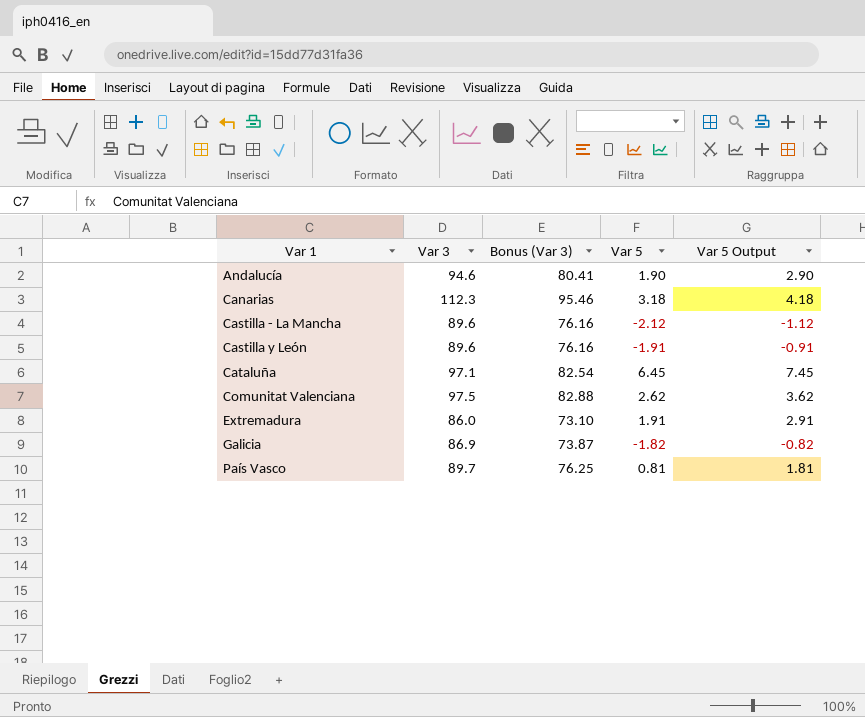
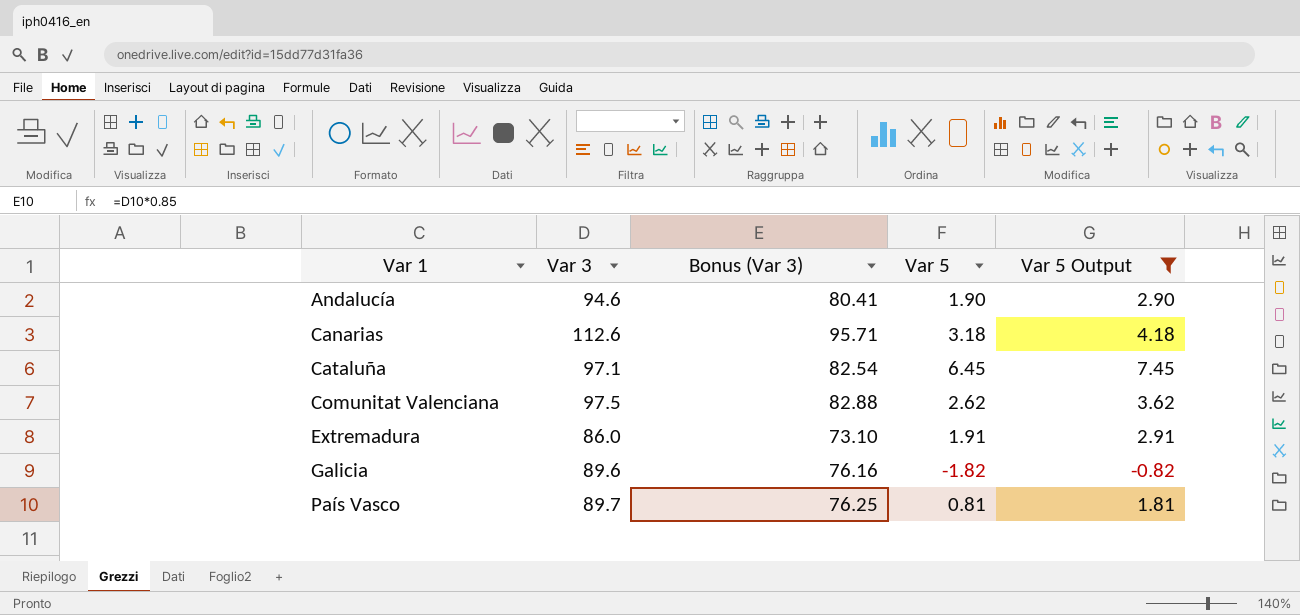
filter: none -> Var 5 Output >= -0.82
Canarias | Var 3: 112.3 -> 112.6
Canarias | Bonus (Var 3): 95.46 -> 95.71
Galicia | Var 3: 86.9 -> 89.6
Galicia | Bonus (Var 3): 73.87 -> 76.16

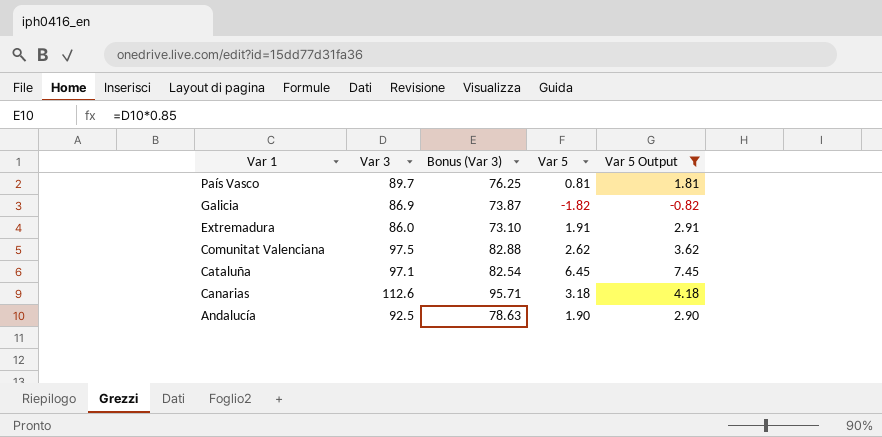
row order: Var 1 ascending -> Var 1 descending
Galicia | Var 3: 89.6 -> 86.9
Galicia | Bonus (Var 3): 76.16 -> 73.87
Andalucía | Var 3: 94.6 -> 92.5
Andalucía | Bonus (Var 3): 80.41 -> 78.63

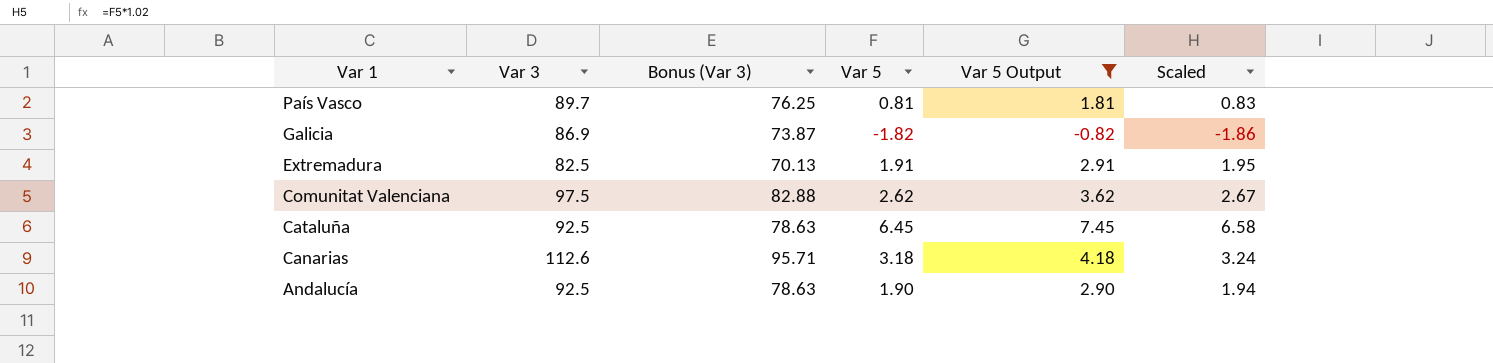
column Scaled | formula: none -> [Var 5] * 1.02
Extremadura | Var 3: 86.0 -> 82.5
Extremadura | Bonus (Var 3): 73.10 -> 70.13
Cataluña | Var 3: 97.1 -> 92.5
Cataluña | Bonus (Var 3): 82.54 -> 78.63

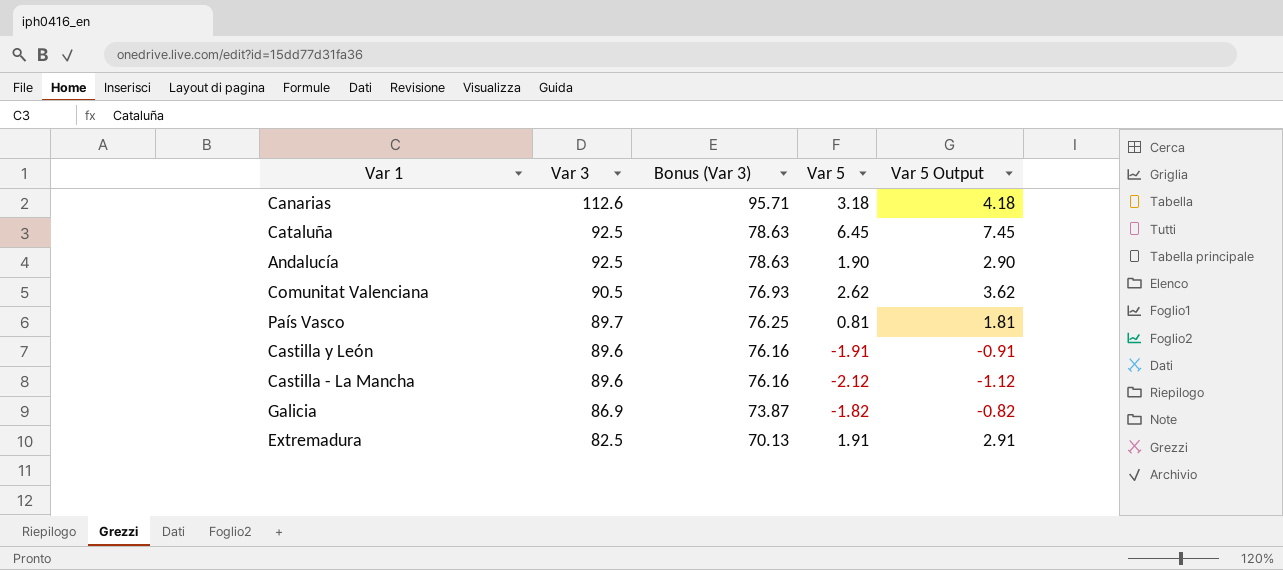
filter: Var 5 Output >= -0.82 -> none
row order: Var 1 descending -> Var 3 descending
column Scaled | formula: [Var 5] * 1.02 -> none
Comunitat Valenciana | Var 3: 97.5 -> 90.5
Comunitat Valenciana | Bonus (Var 3): 82.88 -> 76.93

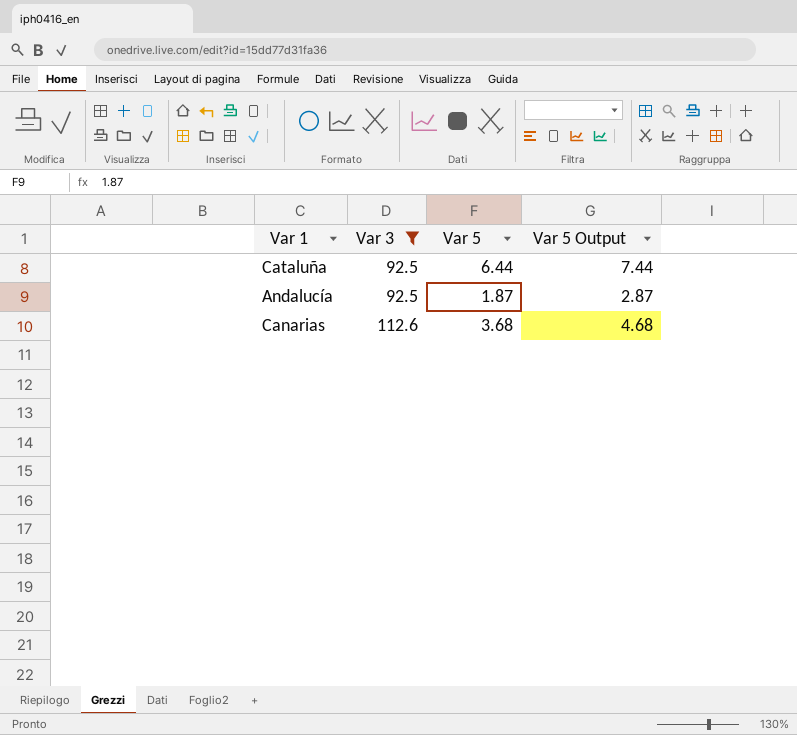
filter: none -> Var 3 >= 92.5
row order: Var 3 descending -> Var 3 ascending
column Bonus (Var 3) | formula: [Var 3] * 0.85 -> none
Cataluña | Var 5: 6.45 -> 6.44
Cataluña | Var 5 Output: 7.45 -> 7.44
Andalucía | Var 5: 1.90 -> 1.87
Andalucía | Var 5 Output: 2.90 -> 2.87
Canarias | Var 5: 3.18 -> 3.68
Canarias | Var 5 Output: 4.18 -> 4.68

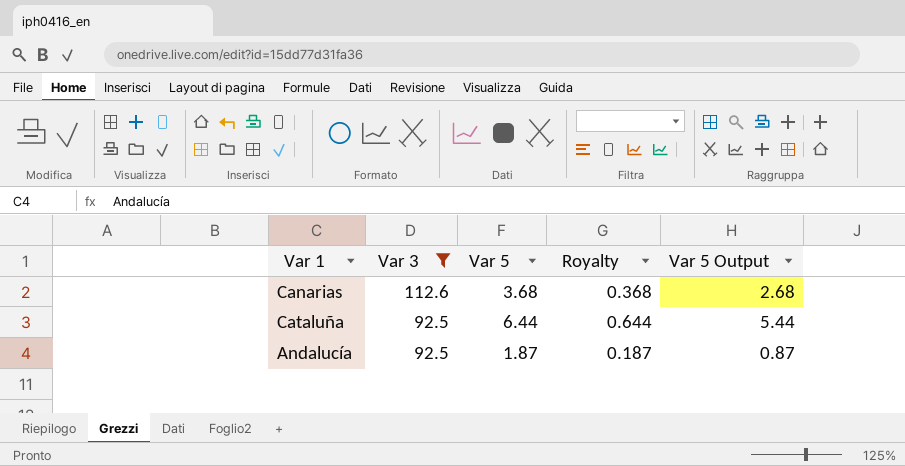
row order: Var 3 ascending -> Var 3 descending
column Royalty | formula: none -> [Var 5] * 0.1
column Var 5 Output | formula: [Var 5] + 1 -> [Var 5] - 1

